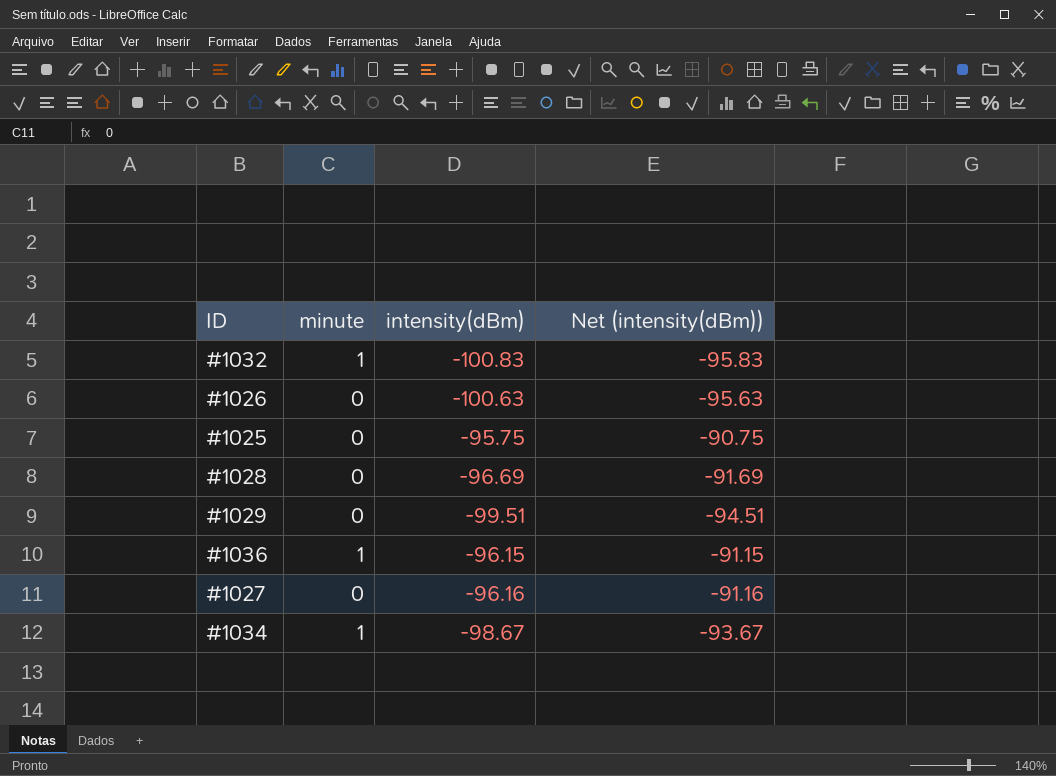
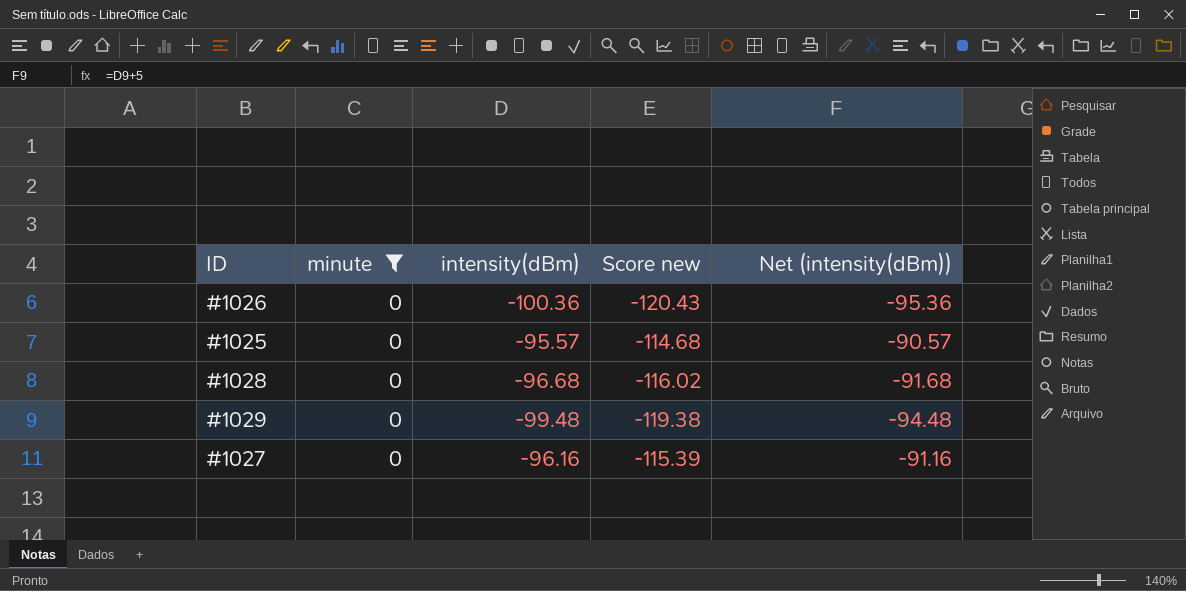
filter: none -> minute = 0
column Score new | formula: none -> [intensity(dBm)] * 1.2
#1026 | intensity(dBm): -100.63 -> -100.36
#1026 | Net (intensity(dBm)): -95.63 -> -95.36
#1025 | intensity(dBm): -95.75 -> -95.57
#1025 | Net (intensity(dBm)): -90.75 -> -90.57
#1028 | intensity(dBm): -96.69 -> -96.68
#1028 | Net (intensity(dBm)): -91.69 -> -91.68
#1029 | intensity(dBm): -99.51 -> -99.48
#1029 | Net (intensity(dBm)): -94.51 -> -94.48

